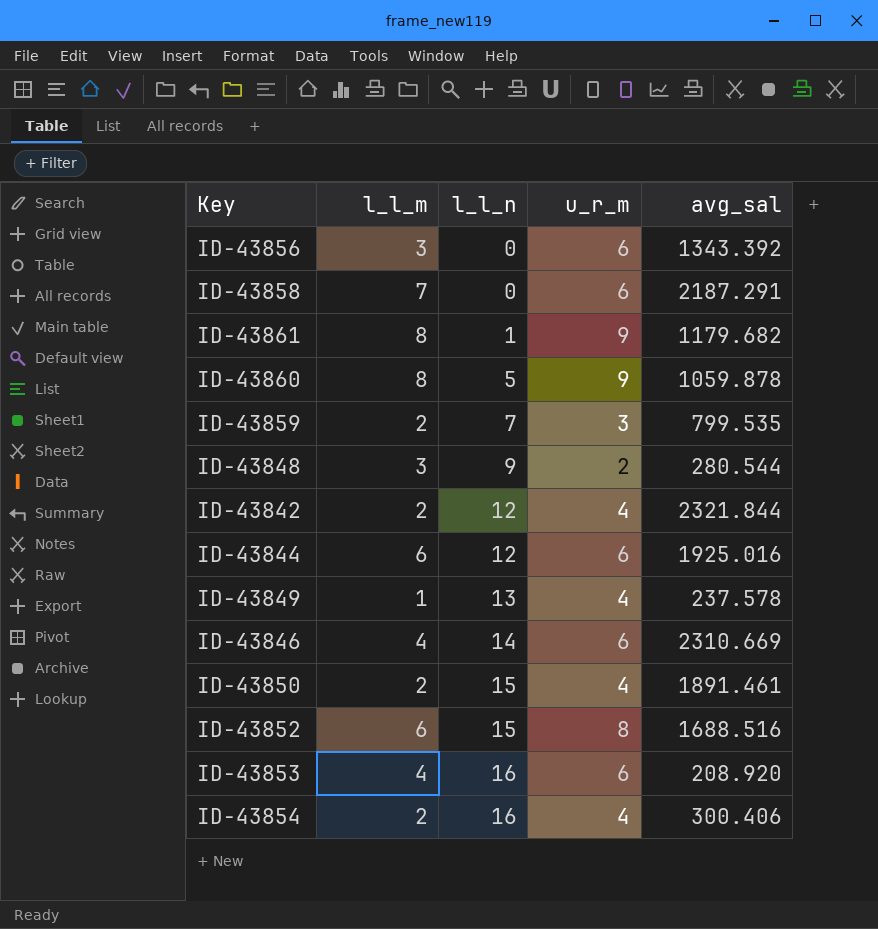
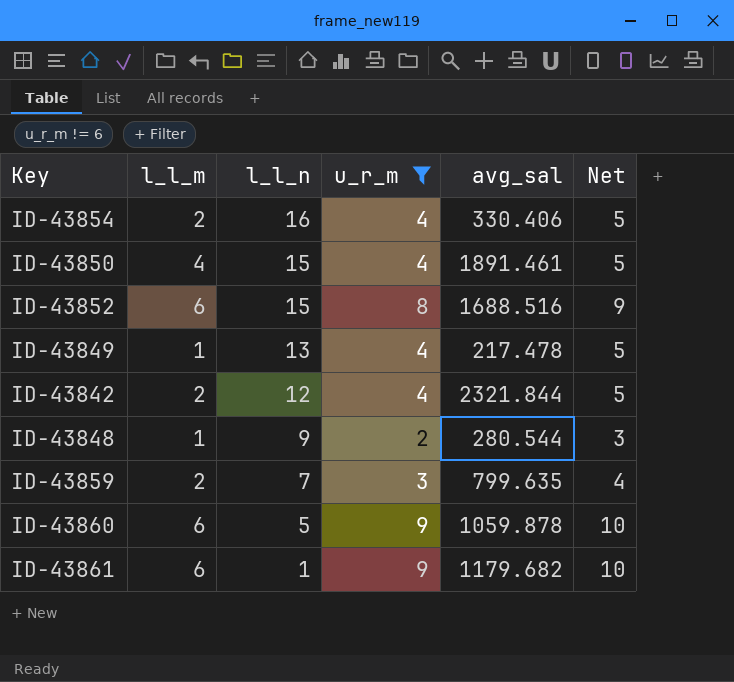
filter: none -> u_r_m != 6
row order: l_l_n ascending -> l_l_n descending
column Net | formula: none -> [u_r_m] + 1
ID-43854 | avg_sal: 300.406 -> 330.406
ID-43850 | l_l_m: 2 -> 4
ID-43849 | avg_sal: 237.578 -> 217.478
ID-43848 | l_l_m: 3 -> 1
ID-43859 | avg_sal: 799.535 -> 799.635
ID-43860 | l_l_m: 8 -> 6
ID-43861 | l_l_m: 8 -> 6

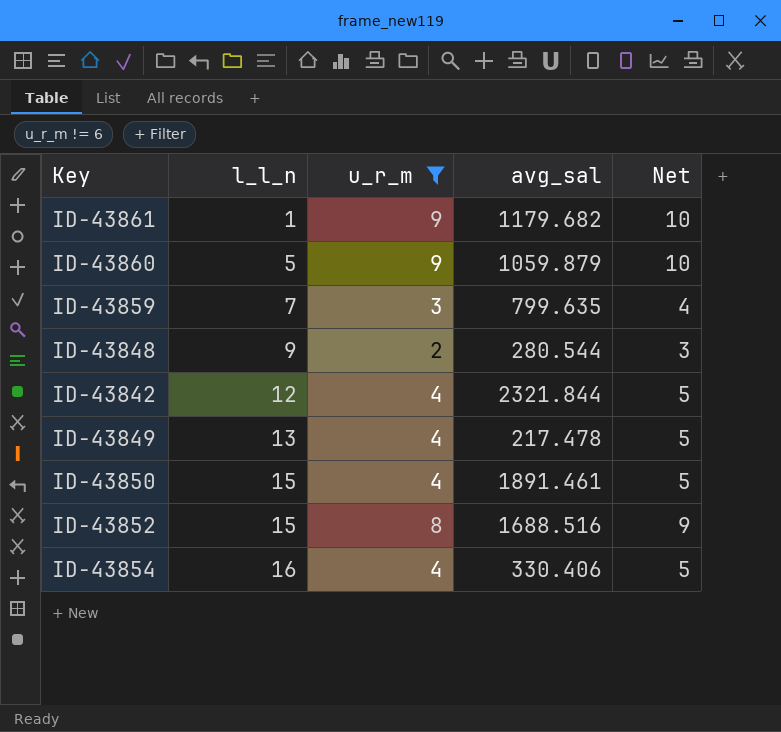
row order: l_l_n descending -> l_l_n ascending
column l_l_m | position: 2 -> none
ID-43860 | avg_sal: 1059.878 -> 1059.879

